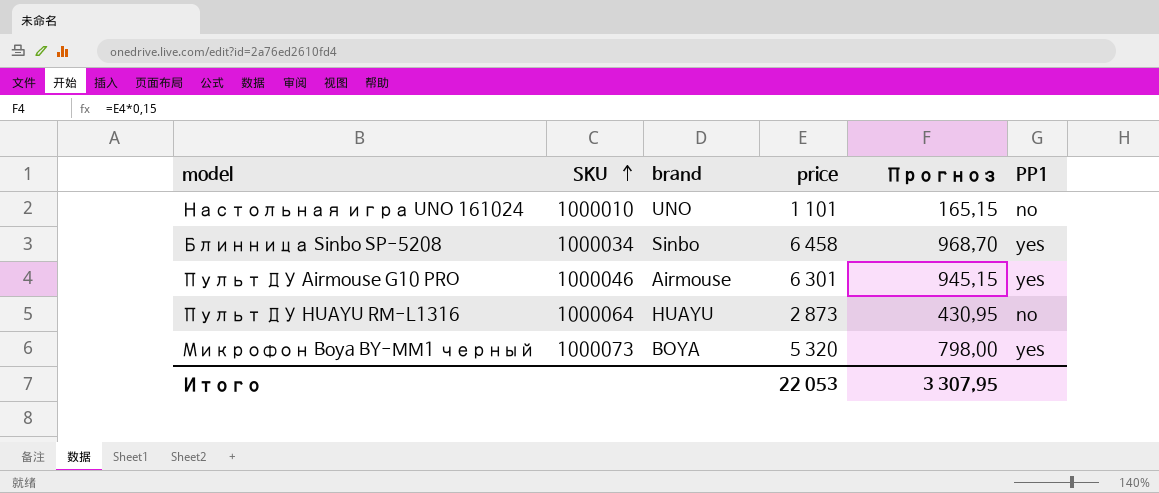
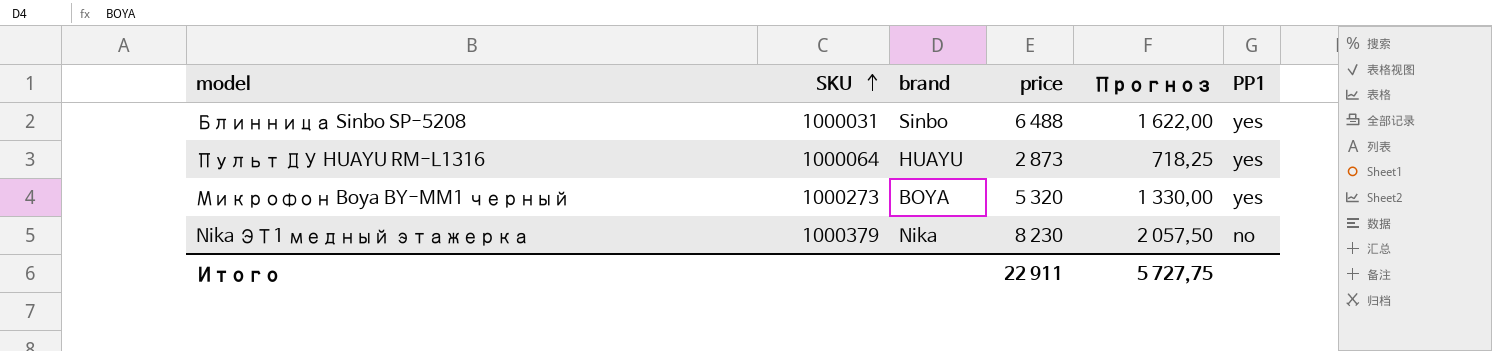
column Прогноз | formula: [price] * 0,15 -> [price] * 0,25
row Настольная игра UNO 161024: 1000010 | UNO | 1 101 | 165,15 | no -> none
row Пульт ДУ Airmouse G10 PRO: 1000046 | Airmouse | 6 301 | 945,15 | yes -> none
Блинница Sinbo SP-5208 | SKU: 1000034 -> 1000031
Блинница Sinbo SP-5208 | price: 6 458 -> 6 488
Пульт ДУ HUAYU RM-L1316 | PP1: no -> yes
Микрофон Boya BY-MM1 черный | SKU: 1000073 -> 1000273
row Nika ЭТ1 медный этажерка: none -> 1000379 | Nika | 8 230 | 2 057,50 | no
Итого | price: 22 053 -> 22 911
Итого | Прогноз: 3 307,95 -> 5 727,75

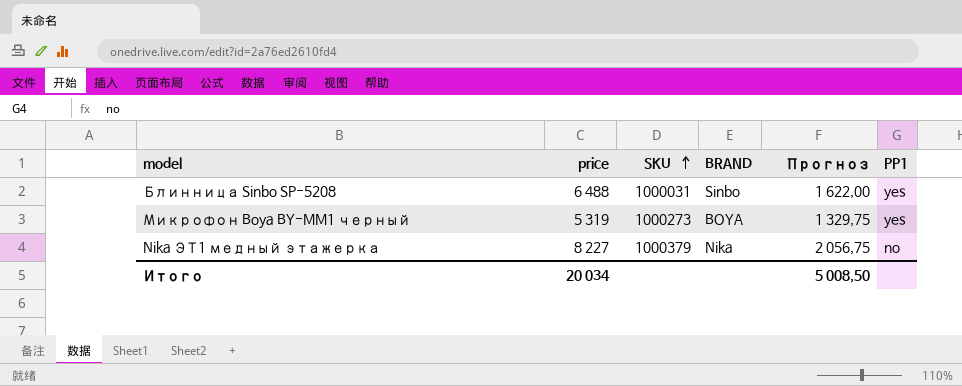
column price | position: 4 -> 2
column name: brand -> BRAND
row Пульт ДУ HUAYU RM-L1316: 1000064 | HUAYU | 2 873 | 718,25 | yes -> none
Микрофон Boya BY-MM1 черный | price: 5 320 -> 5 319
Микрофон Boya BY-MM1 черный | Прогноз: 1 330,00 -> 1 329,75
Nika ЭТ1 медный этажерка | price: 8 230 -> 8 227
Nika ЭТ1 медный этажерка | Прогноз: 2 057,50 -> 2 056,75
Итого | price: 22 911 -> 20 034
Итого | Прогноз: 5 727,75 -> 5 008,50

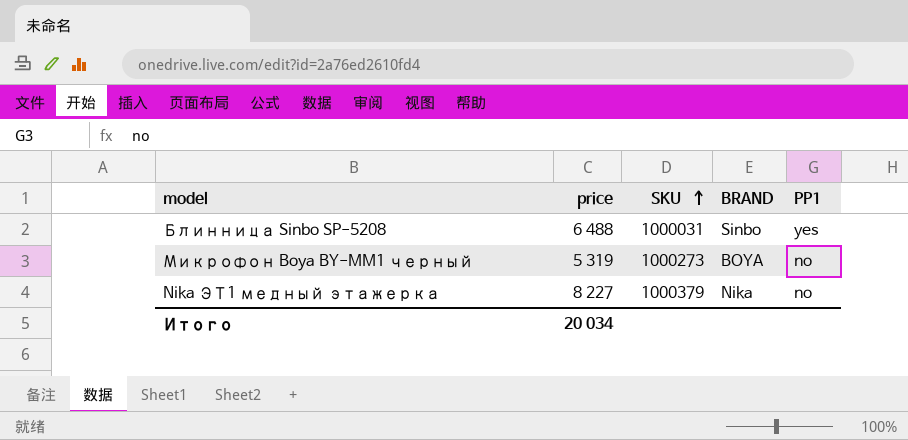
column Прогноз | formula: [price] * 0,25 -> none
Микрофон Boya BY-MM1 черный | PP1: yes -> no

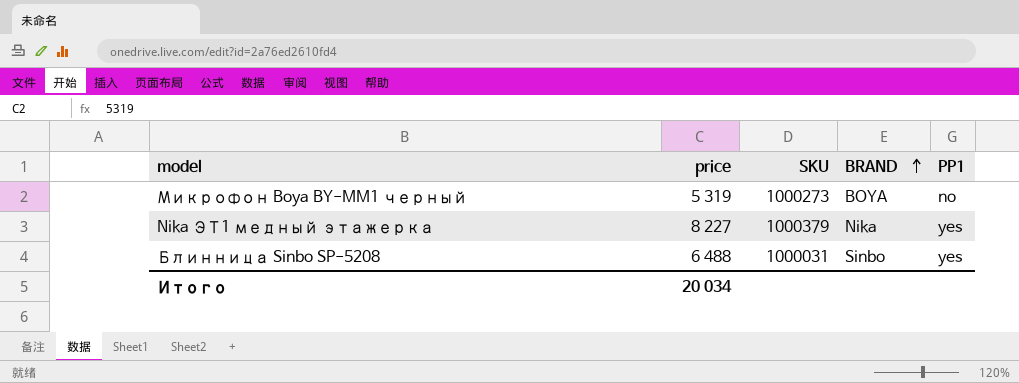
row order: SKU ascending -> BRAND ascending
Nika ЭТ1 медный этажерка | PP1: no -> yes

